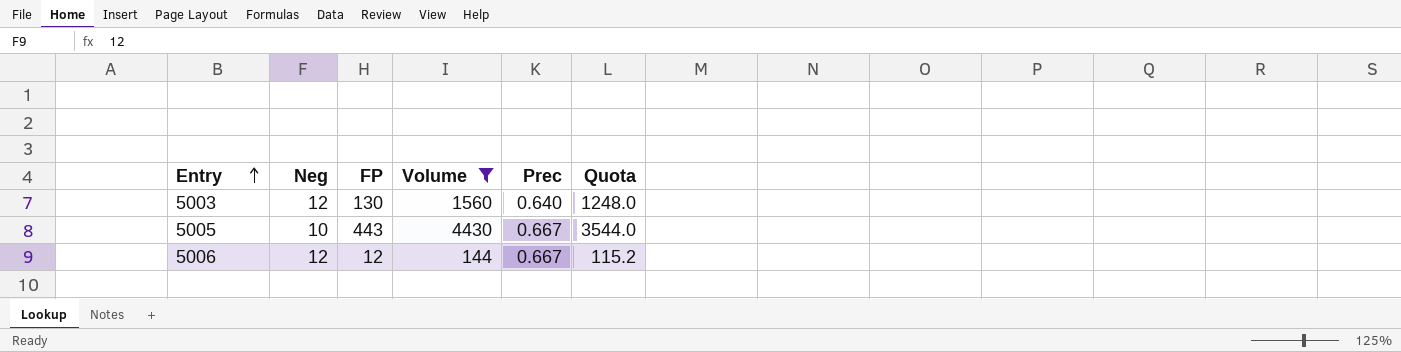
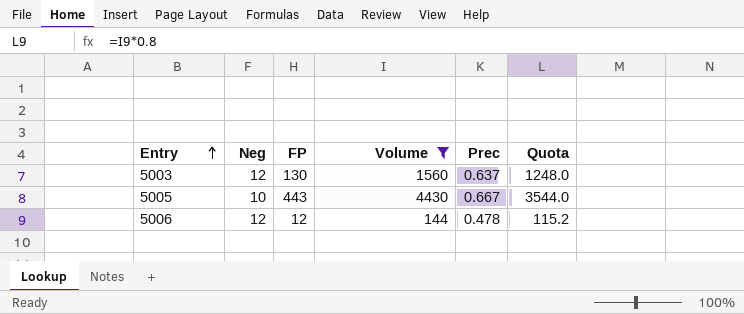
5003 | Prec: 0.640 -> 0.637
5006 | Prec: 0.667 -> 0.478

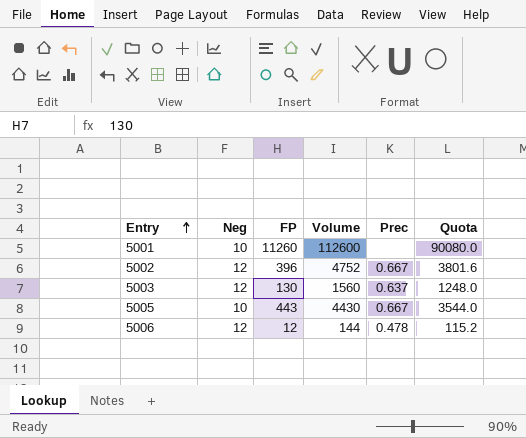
filter: Volume <= 4430 -> none

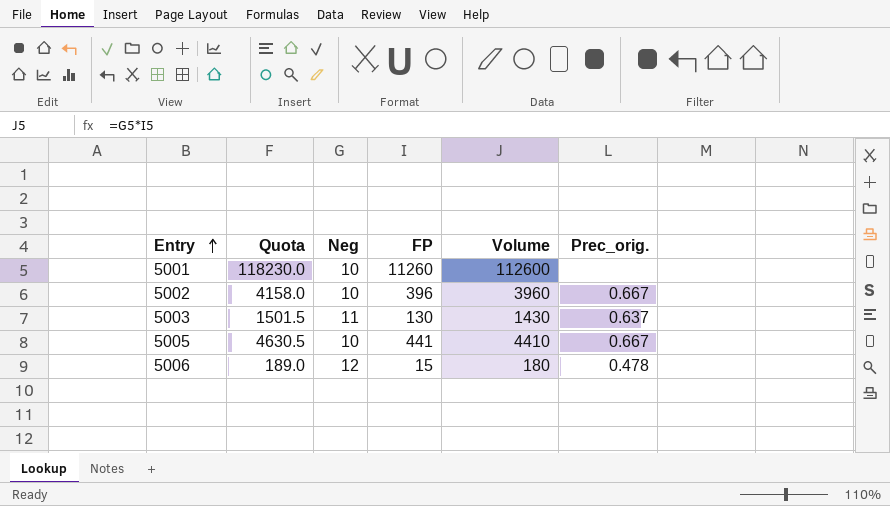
column Quota | formula: [Volume] * 0.8 -> [Volume] * 1.05
column Quota | position: 6 -> 2
column name: Prec -> Prec_orig.
5002 | Neg: 12 -> 10
5002 | Volume: 4752 -> 3960
5003 | Neg: 12 -> 11
5003 | Volume: 1560 -> 1430
5005 | FP: 443 -> 441
5005 | Volume: 4430 -> 4410
5006 | FP: 12 -> 15
5006 | Volume: 144 -> 180

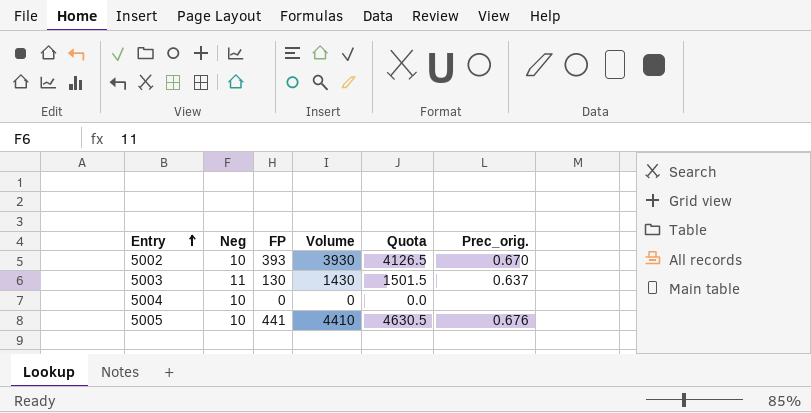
column Quota | position: 2 -> 5
row 5001: 118230.0 | 10 | 11260 | 112600 | none -> none
row 5006: 189.0 | 12 | 15 | 180 | 0.478 -> none
5002 | FP: 396 -> 393
5002 | Volume: 3960 -> 3930
5002 | Quota: 4158.0 -> 4126.5
5002 | Prec_orig.: 0.667 -> 0.670
row 5004: none -> 10 | 0 | 0 | 0.0 | none
5005 | Prec_orig.: 0.667 -> 0.676

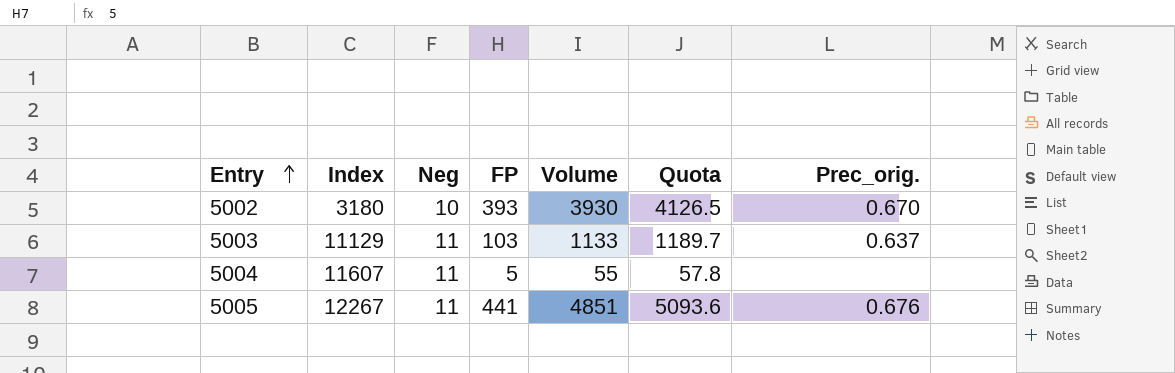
column Index | position: none -> 2
5003 | FP: 130 -> 103
5003 | Volume: 1430 -> 1133
5003 | Quota: 1501.5 -> 1189.7
5004 | Neg: 10 -> 11
5004 | FP: 0 -> 5
5004 | Volume: 0 -> 55
5004 | Quota: 0.0 -> 57.8
5005 | Neg: 10 -> 11
5005 | Volume: 4410 -> 4851
5005 | Quota: 4630.5 -> 5093.6

